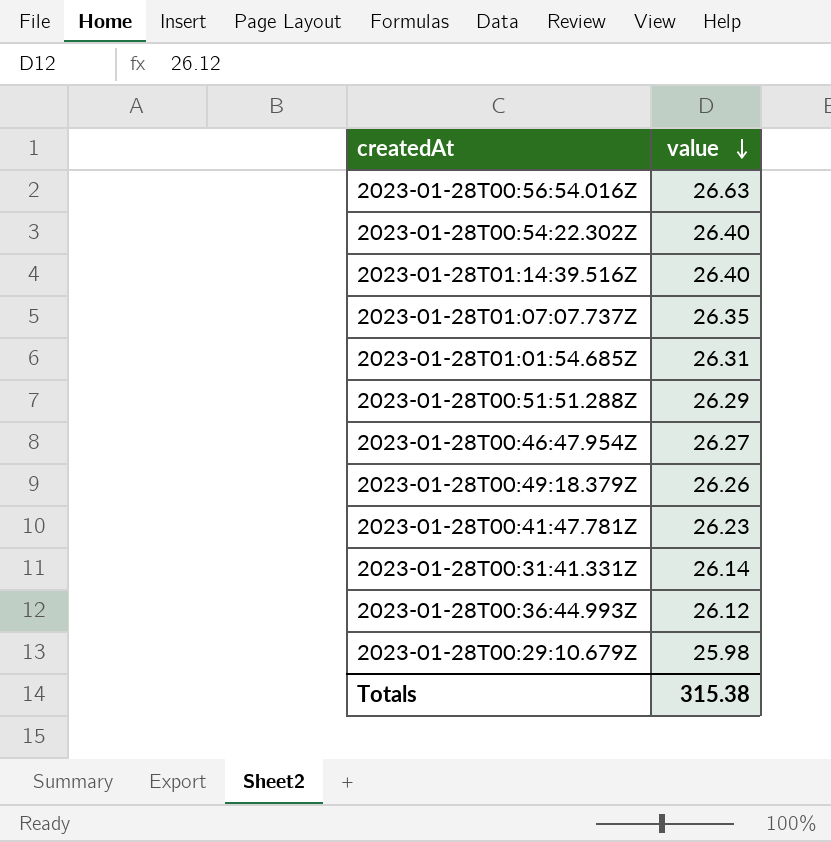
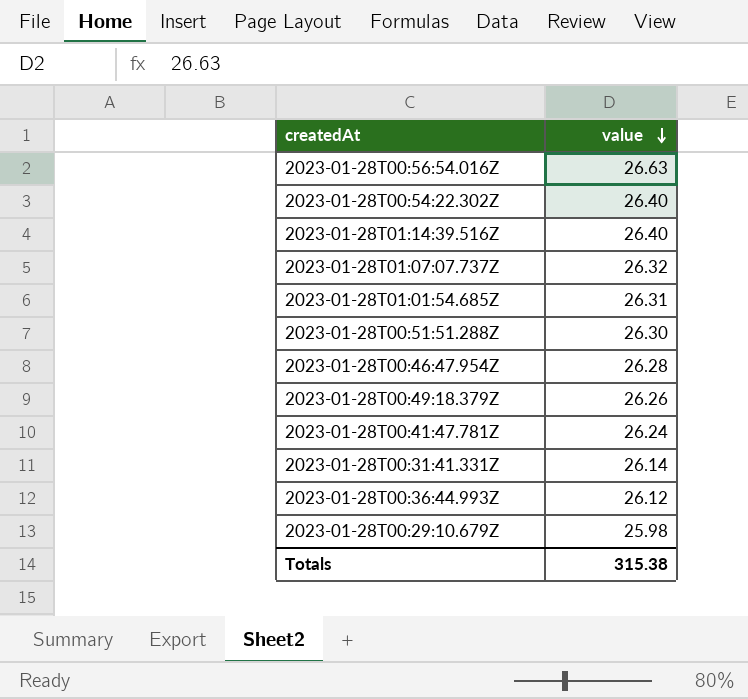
2023-01-28T01:07:07.737Z | value: 26.35 -> 26.32
2023-01-28T00:51:51.288Z | value: 26.29 -> 26.30
2023-01-28T00:46:47.954Z | value: 26.27 -> 26.28
2023-01-28T00:41:47.781Z | value: 26.23 -> 26.24

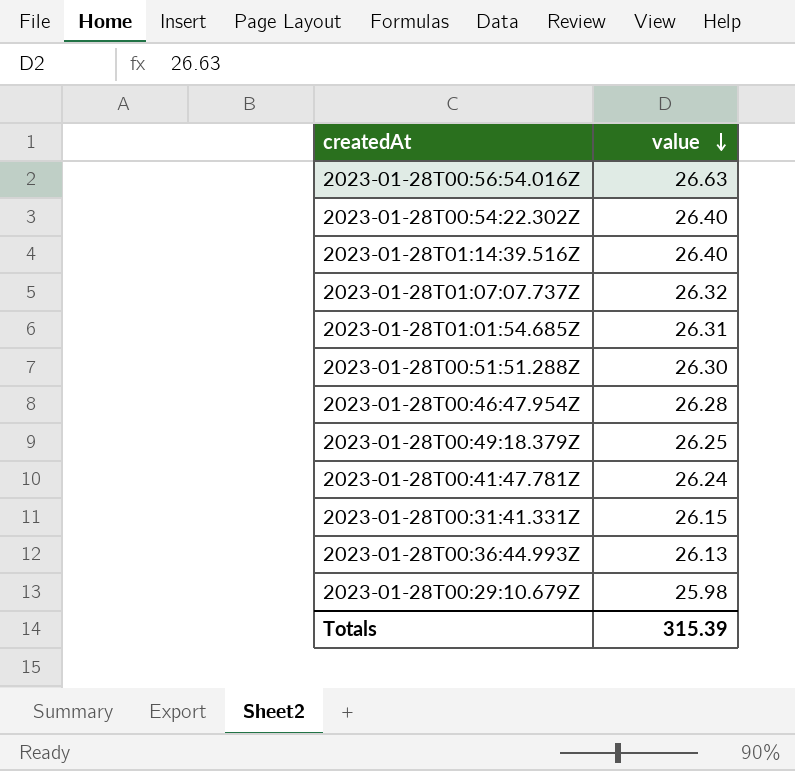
2023-01-28T00:49:18.379Z | value: 26.26 -> 26.25
2023-01-28T00:31:41.331Z | value: 26.14 -> 26.15
2023-01-28T00:36:44.993Z | value: 26.12 -> 26.13
Totals | value: 315.38 -> 315.39

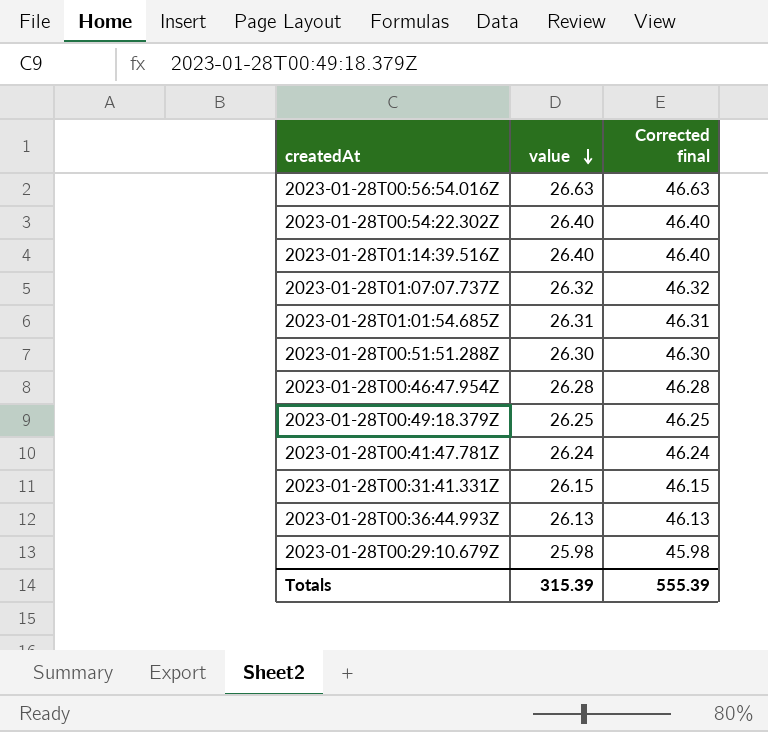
column Corrected final | formula: none -> [value] + 20

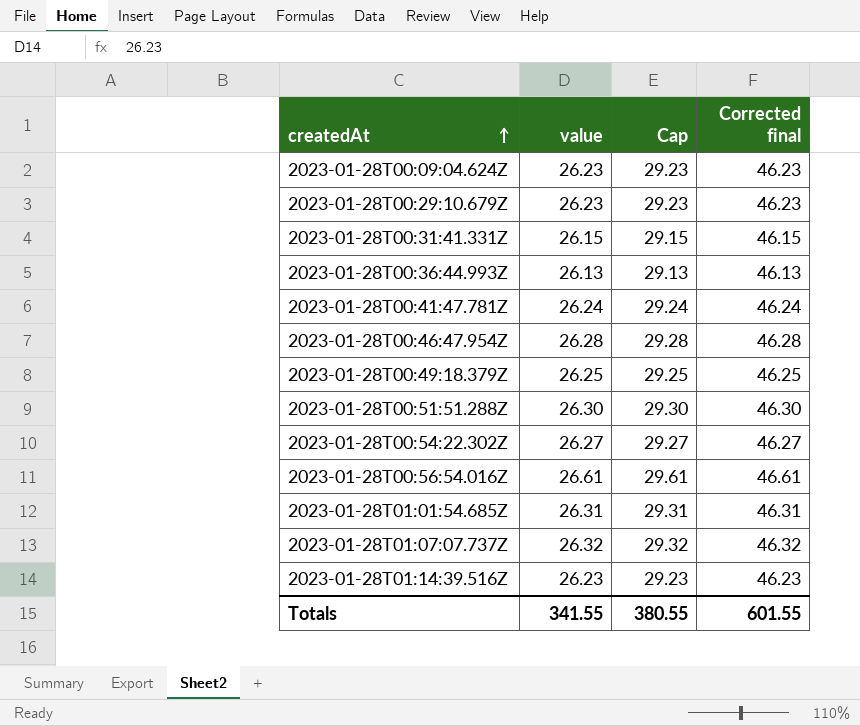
row order: value descending -> createdAt ascending
column Cap | formula: none -> [value] + 3
row 2023-01-28T00:09:04.624Z: none -> 26.23 | 29.23 | 46.23
2023-01-28T00:29:10.679Z | value: 25.98 -> 26.23
2023-01-28T00:29:10.679Z | Corrected final: 45.98 -> 46.23
2023-01-28T00:54:22.302Z | value: 26.40 -> 26.27
2023-01-28T00:54:22.302Z | Corrected final: 46.40 -> 46.27
2023-01-28T00:56:54.016Z | value: 26.63 -> 26.61
2023-01-28T00:56:54.016Z | Corrected final: 46.63 -> 46.61
2023-01-28T01:14:39.516Z | value: 26.40 -> 26.23
2023-01-28T01:14:39.516Z | Corrected final: 46.40 -> 46.23
Totals | value: 315.39 -> 341.55
Totals | Corrected final: 555.39 -> 601.55

